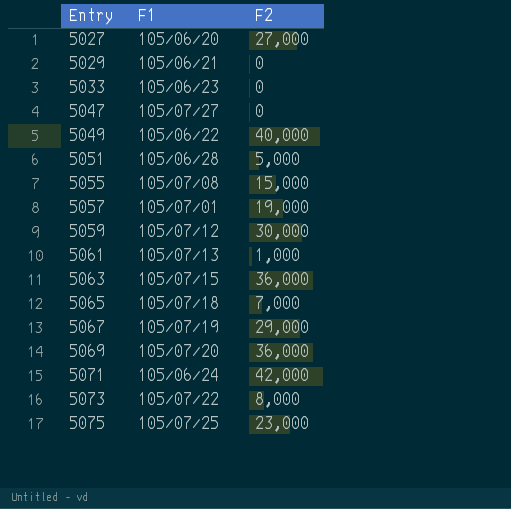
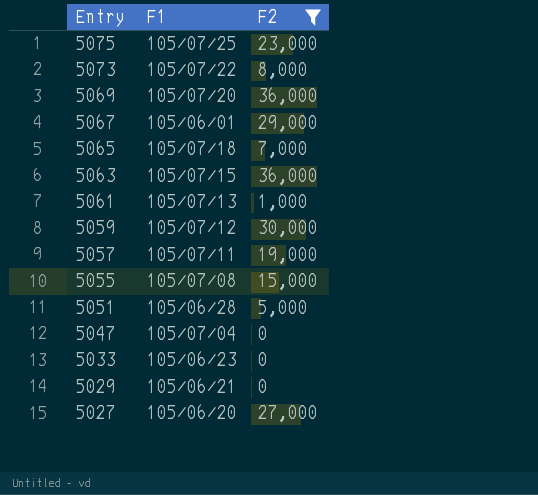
filter: none -> F2 <= 36,000
row order: Entry ascending -> Entry descending
5067 | F1: 105/07/19 -> 105/06/01
5057 | F1: 105/07/01 -> 105/07/11
5047 | F1: 105/07/27 -> 105/07/04

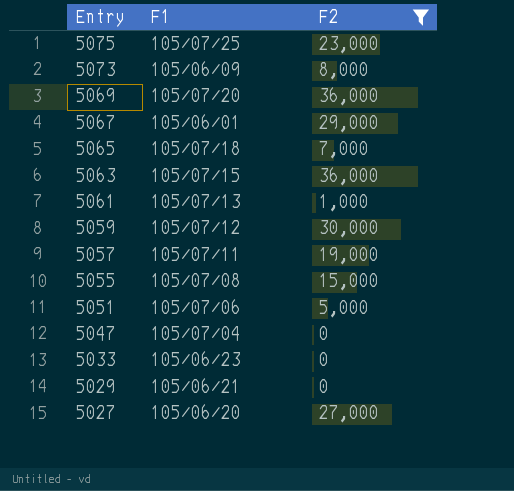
5073 | F1: 105/07/22 -> 105/06/09
5051 | F1: 105/06/28 -> 105/07/06

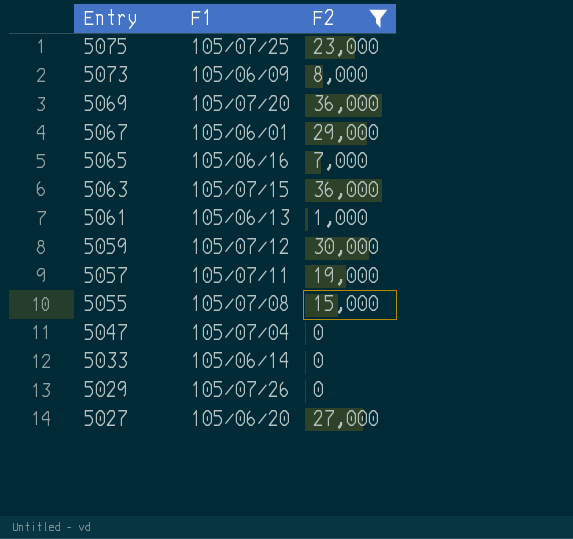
row 5051: 105/07/06 | 5,000 -> none
5065 | F1: 105/07/18 -> 105/06/16
5061 | F1: 105/07/13 -> 105/06/13
5033 | F1: 105/06/23 -> 105/06/14
5029 | F1: 105/06/21 -> 105/07/26

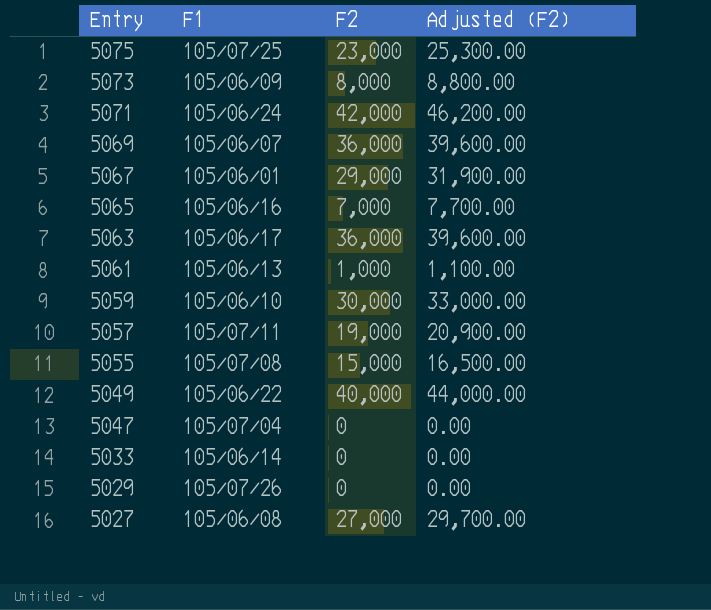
filter: F2 <= 36,000 -> none
column Adjusted (F2) | formula: none -> [F2] * 1.1
5069 | F1: 105/07/20 -> 105/06/07
5063 | F1: 105/07/15 -> 105/06/17
5059 | F1: 105/07/12 -> 105/06/10
5027 | F1: 105/06/20 -> 105/06/08

